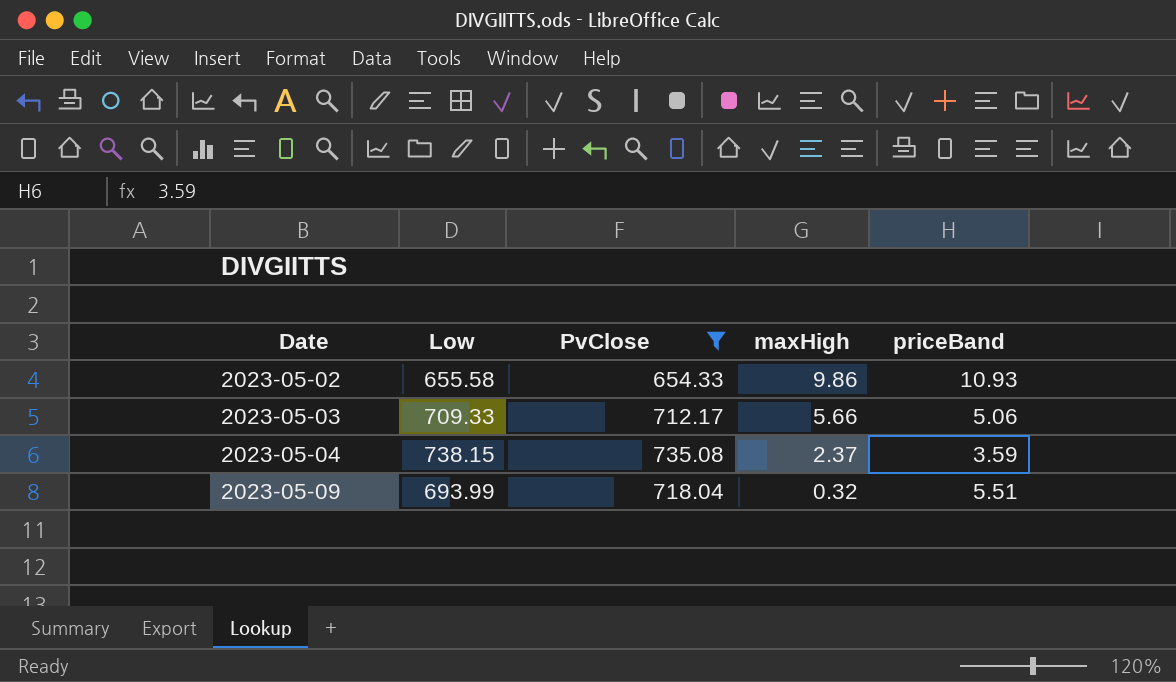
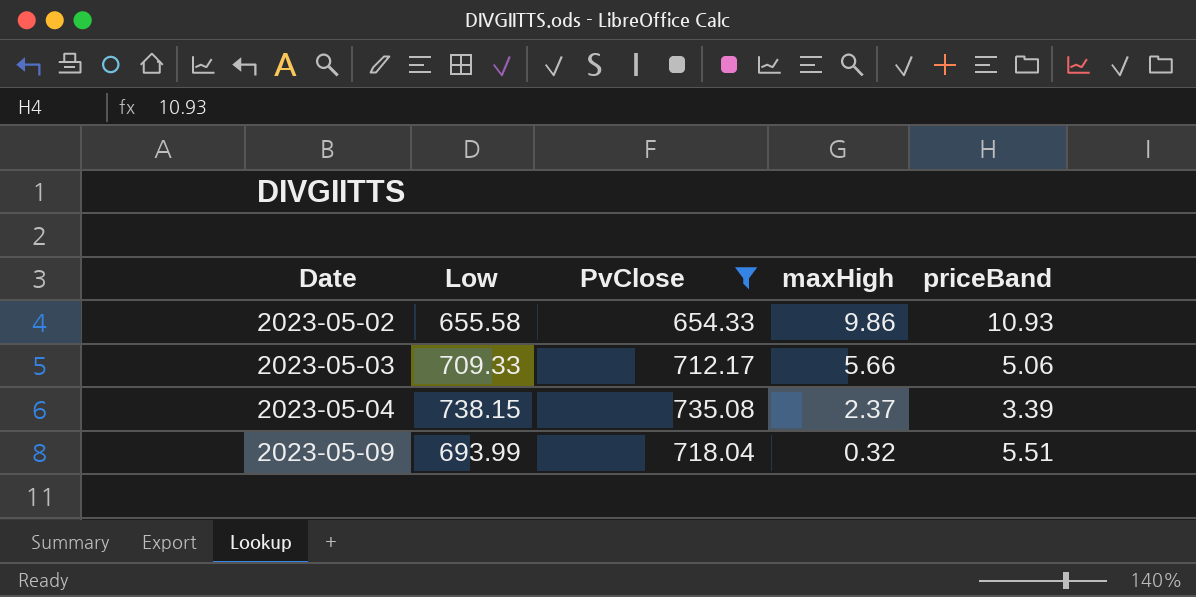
2023-05-04 | priceBand: 3.59 -> 3.39

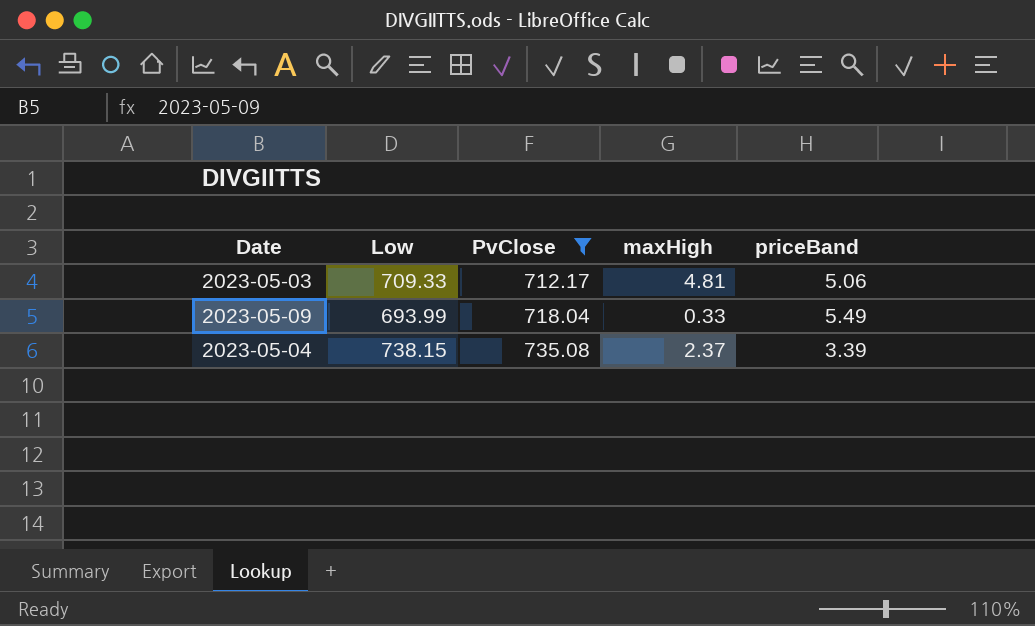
row order: Date ascending -> PvClose ascending
row 2023-05-02: 655.58 | 654.33 | 9.86 | 10.93 -> none
2023-05-03 | maxHigh: 5.66 -> 4.81
2023-05-09 | maxHigh: 0.32 -> 0.33
2023-05-09 | priceBand: 5.51 -> 5.49

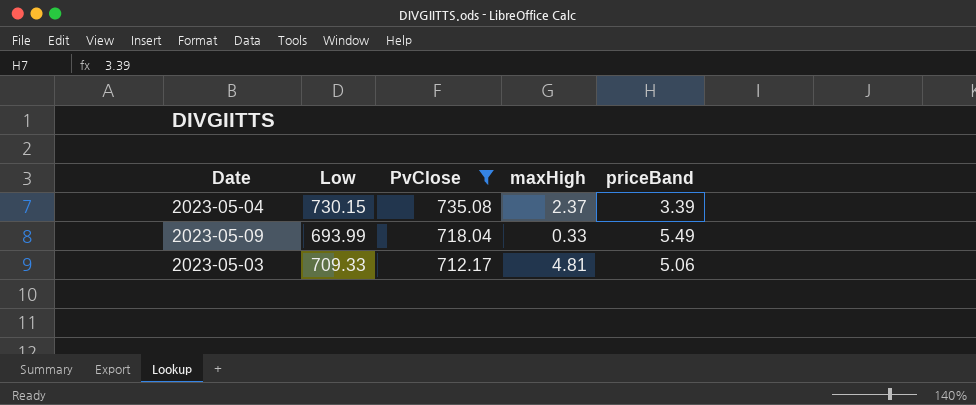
row order: PvClose ascending -> PvClose descending
2023-05-04 | Low: 738.15 -> 730.15

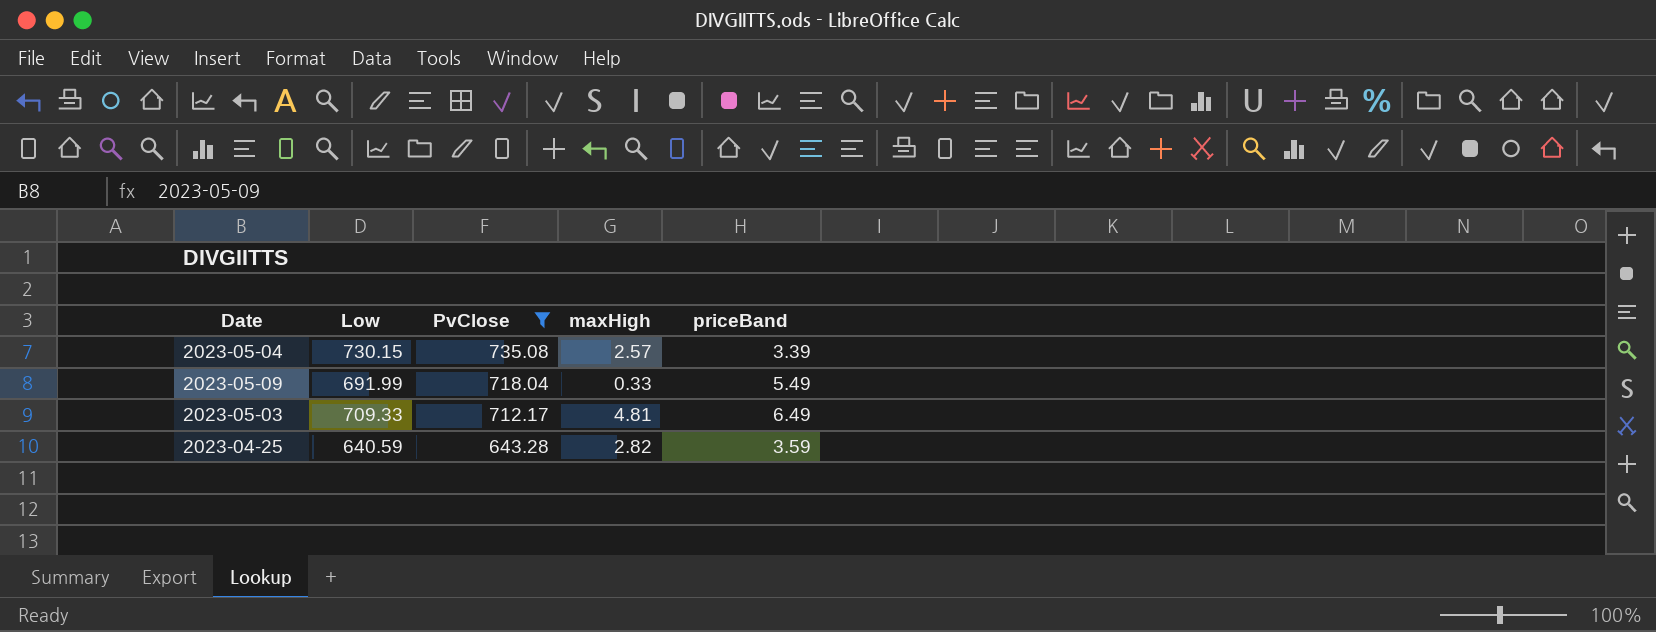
2023-05-04 | maxHigh: 2.37 -> 2.57
2023-05-09 | Low: 693.99 -> 691.99
2023-05-03 | priceBand: 5.06 -> 6.49
row 2023-04-25: none -> 640.59 | 643.28 | 2.82 | 3.59

